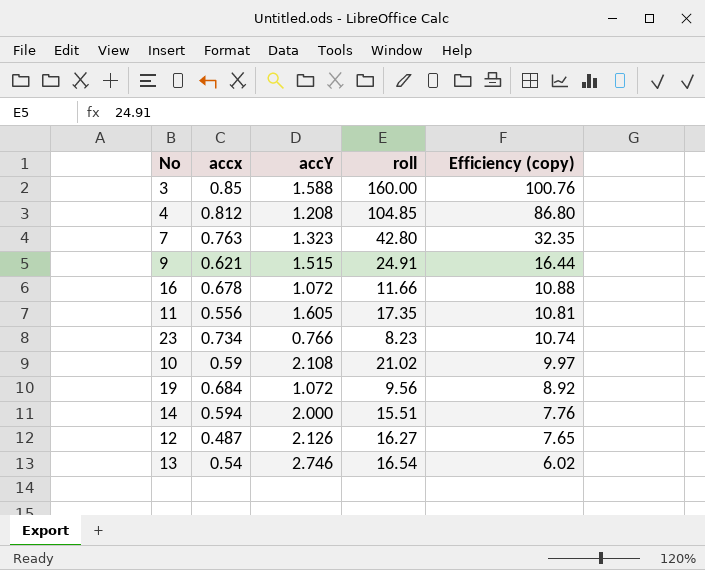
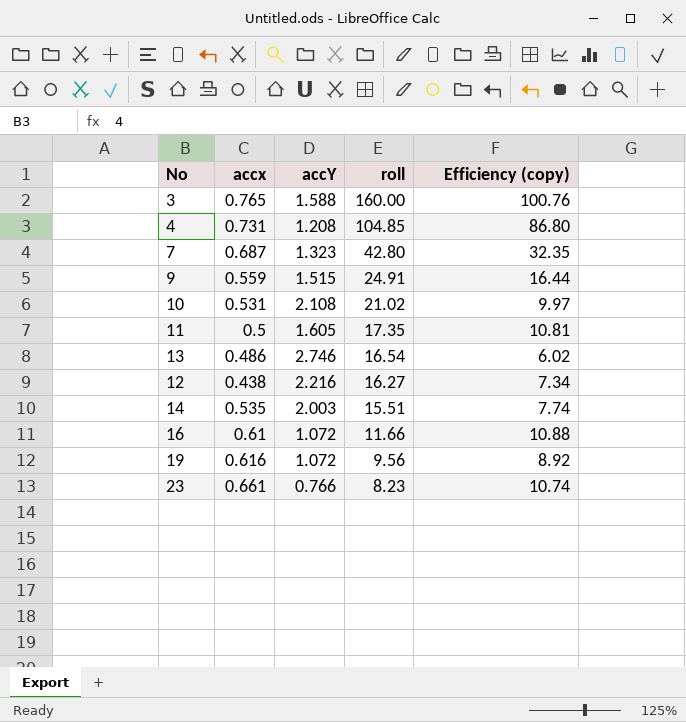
row order: Efficiency (copy) descending -> roll descending
3 | accx: 0.85 -> 0.765
4 | accx: 0.812 -> 0.731
7 | accx: 0.763 -> 0.687
9 | accx: 0.621 -> 0.559
10 | accx: 0.59 -> 0.531
11 | accx: 0.556 -> 0.5
13 | accx: 0.54 -> 0.486
12 | accx: 0.487 -> 0.438
12 | accY: 2.126 -> 2.216
12 | Efficiency (copy): 7.65 -> 7.34
14 | accx: 0.594 -> 0.535
14 | accY: 2.000 -> 2.003
14 | Efficiency (copy): 7.76 -> 7.74
16 | accx: 0.678 -> 0.61
19 | accx: 0.684 -> 0.616
23 | accx: 0.734 -> 0.661

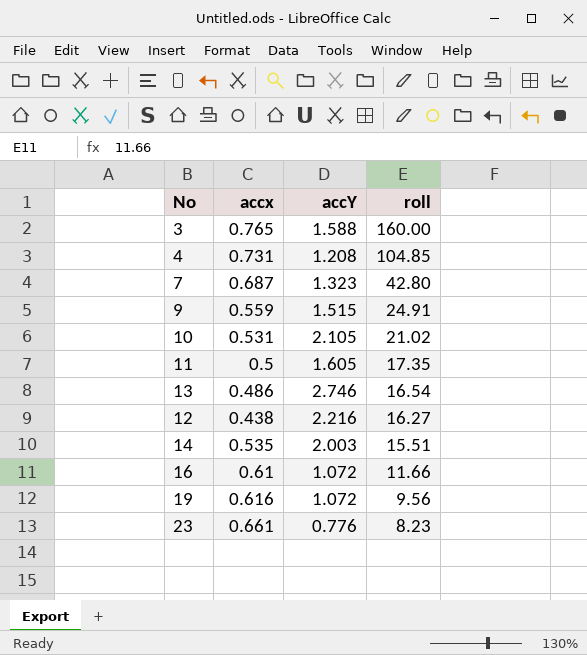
column Efficiency (copy) | formula: [roll] / [accY] -> none
10 | accY: 2.108 -> 2.105
23 | accY: 0.766 -> 0.776

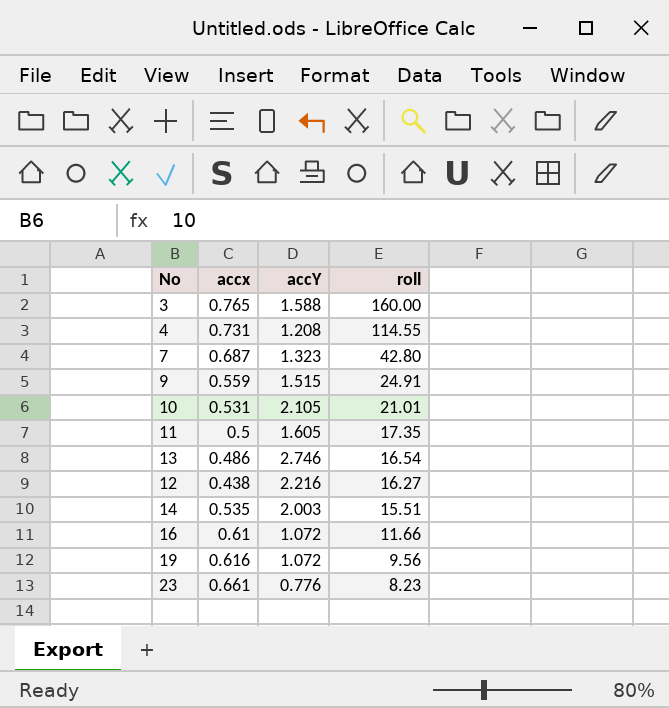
4 | roll: 104.85 -> 114.55
10 | roll: 21.02 -> 21.01

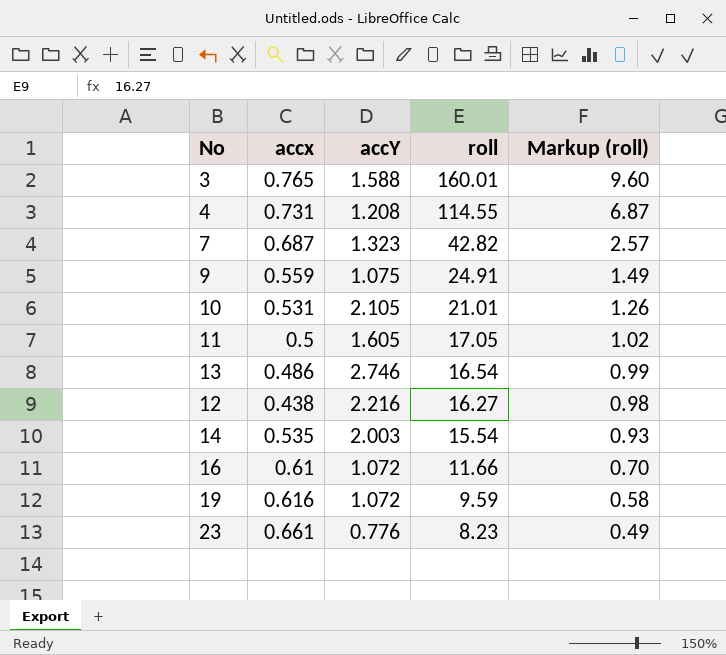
column Markup (roll) | formula: none -> [roll] * 0.06
3 | roll: 160.00 -> 160.01
7 | roll: 42.80 -> 42.82
9 | accY: 1.515 -> 1.075
11 | roll: 17.35 -> 17.05
14 | roll: 15.51 -> 15.54
19 | roll: 9.56 -> 9.59

